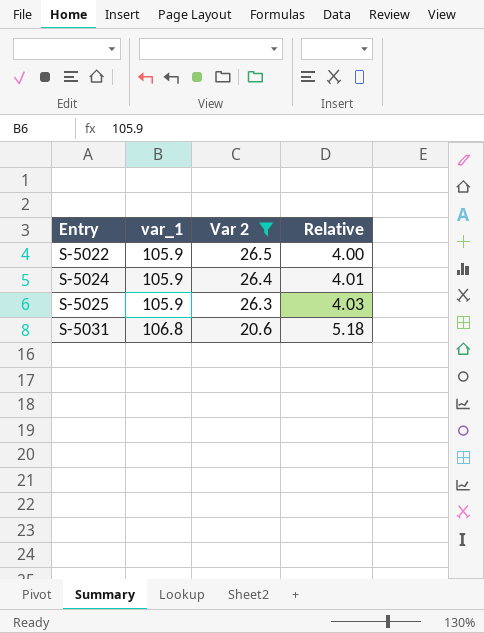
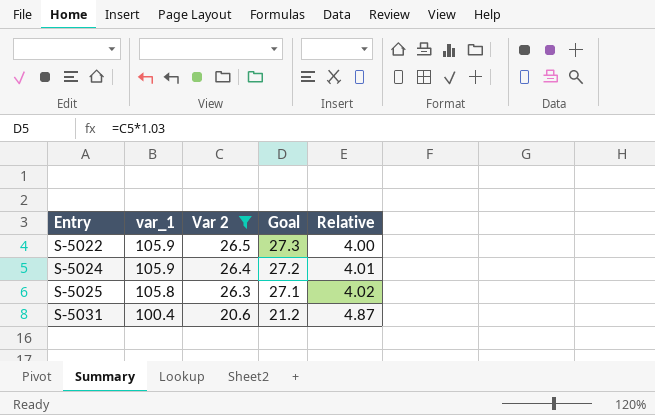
column Goal | formula: none -> [Var 2] * 1.03
S-5025 | var_1: 105.9 -> 105.8
S-5025 | Relative: 4.03 -> 4.02
S-5031 | var_1: 106.8 -> 100.4
S-5031 | Relative: 5.18 -> 4.87

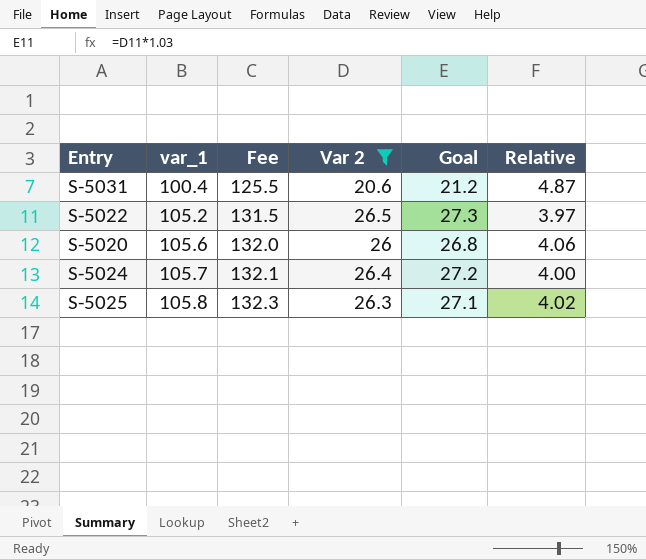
row order: Entry ascending -> var_1 ascending
column Fee | formula: none -> [var_1] * 1.25
S-5022 | var_1: 105.9 -> 105.2
S-5022 | Relative: 4.00 -> 3.97
row S-5020: none -> 105.6 | 132.0 | 26 | 26.8 | 4.06
S-5024 | var_1: 105.9 -> 105.7
S-5024 | Relative: 4.01 -> 4.00

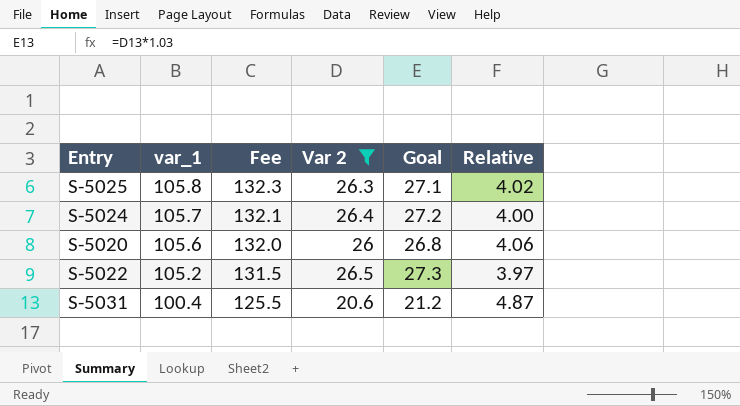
row order: var_1 ascending -> var_1 descending

